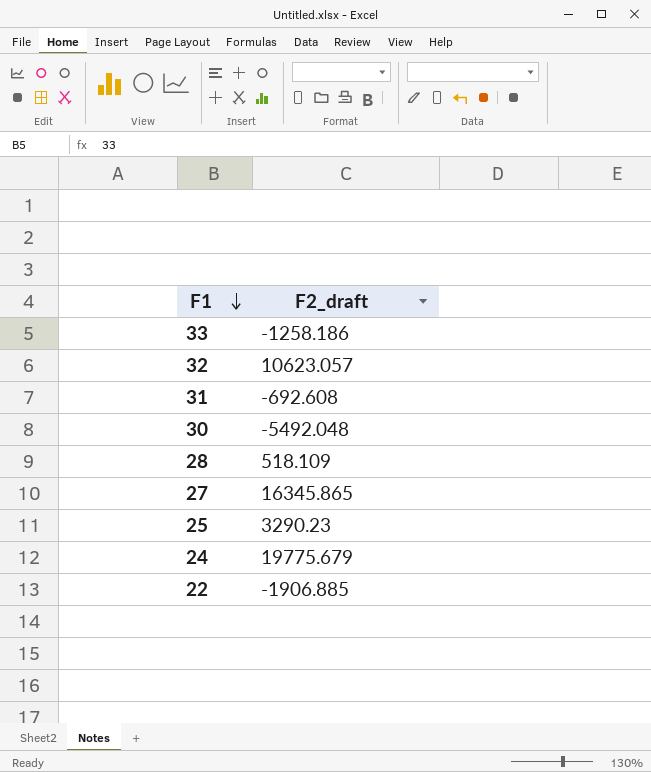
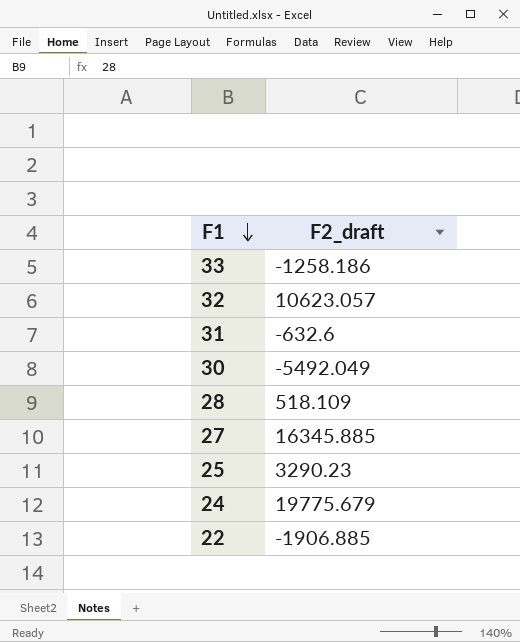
31 | F2_draft: -692.608 -> -632.6
30 | F2_draft: -5492.048 -> -5492.049
27 | F2_draft: 16345.865 -> 16345.885

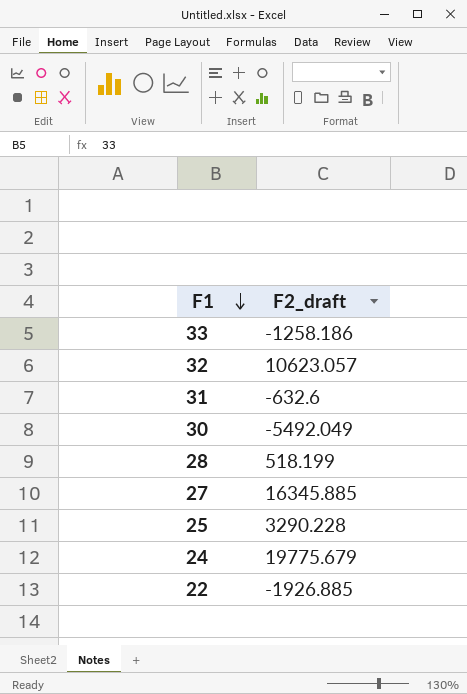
28 | F2_draft: 518.109 -> 518.199
25 | F2_draft: 3290.23 -> 3290.228
22 | F2_draft: -1906.885 -> -1926.885

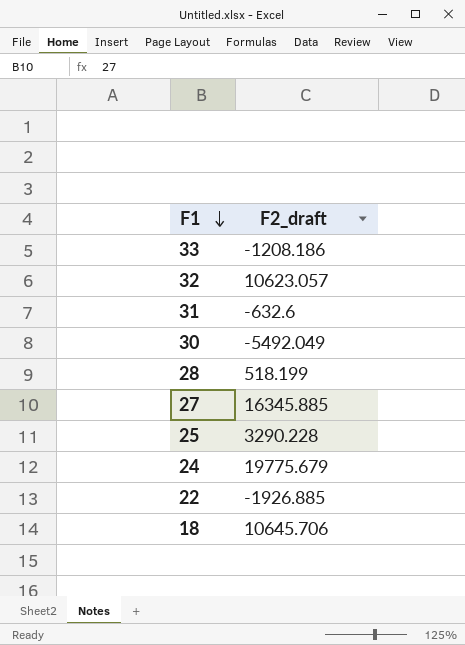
33 | F2_draft: -1258.186 -> -1208.186
row 18: none -> 10645.706

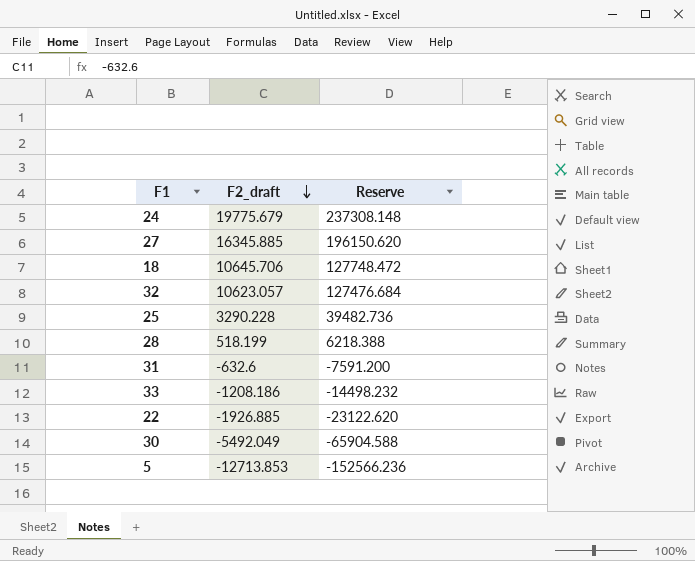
row order: F1 descending -> F2_draft descending
column Reserve | formula: none -> [F2_draft] * 12
row 5: none -> -12713.853 | -152566.236

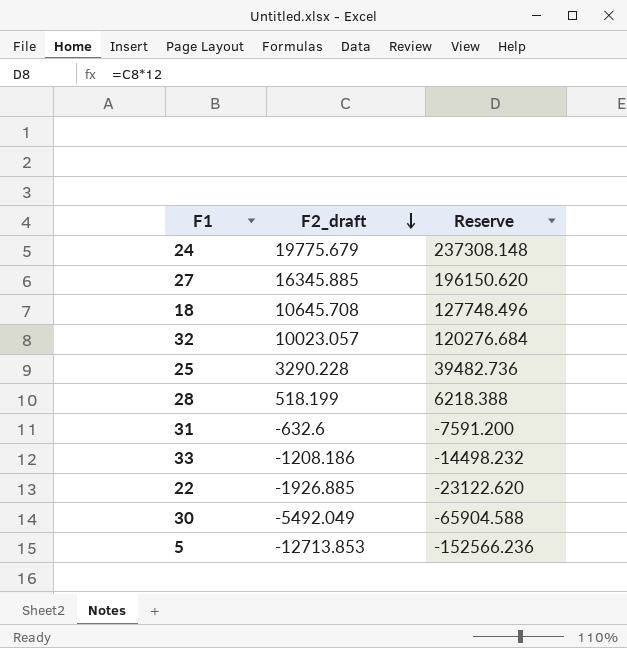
18 | F2_draft: 10645.706 -> 10645.708
18 | Reserve: 127748.472 -> 127748.496
32 | F2_draft: 10623.057 -> 10023.057
32 | Reserve: 127476.684 -> 120276.684

